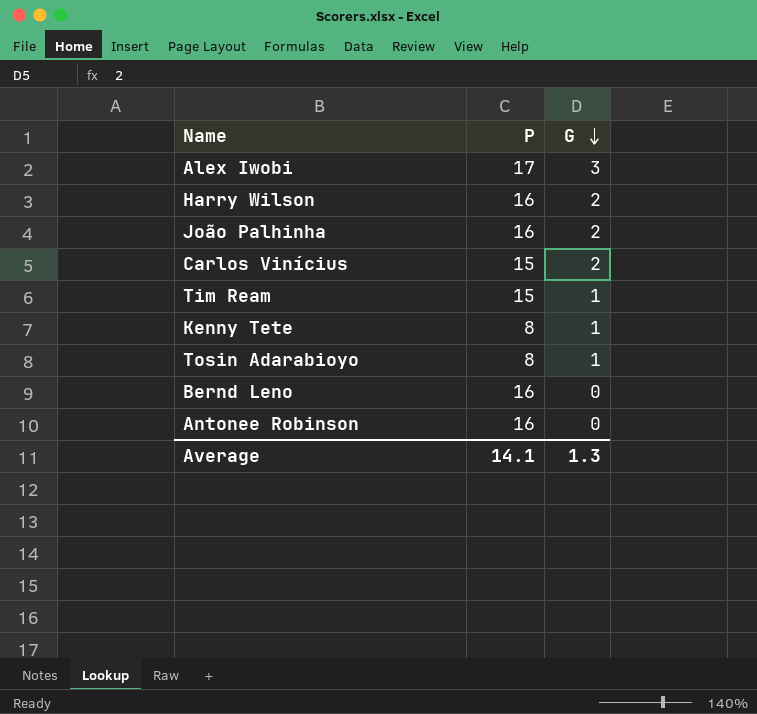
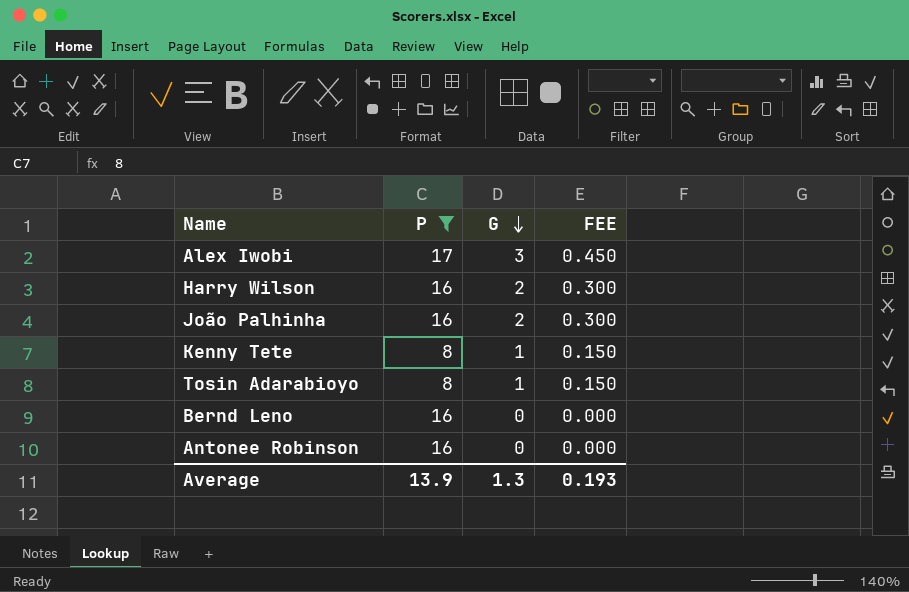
filter: none -> P != 15
column FEE | formula: none -> [G] * 0.15
Average | P: 14.1 -> 13.9

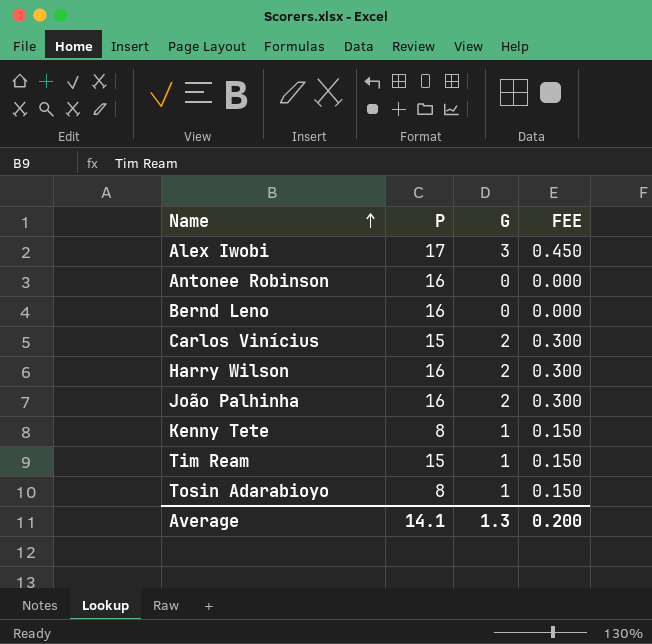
filter: P != 15 -> none
row order: G descending -> Name ascending
Average | P: 13.9 -> 14.1
Average | FEE: 0.193 -> 0.200

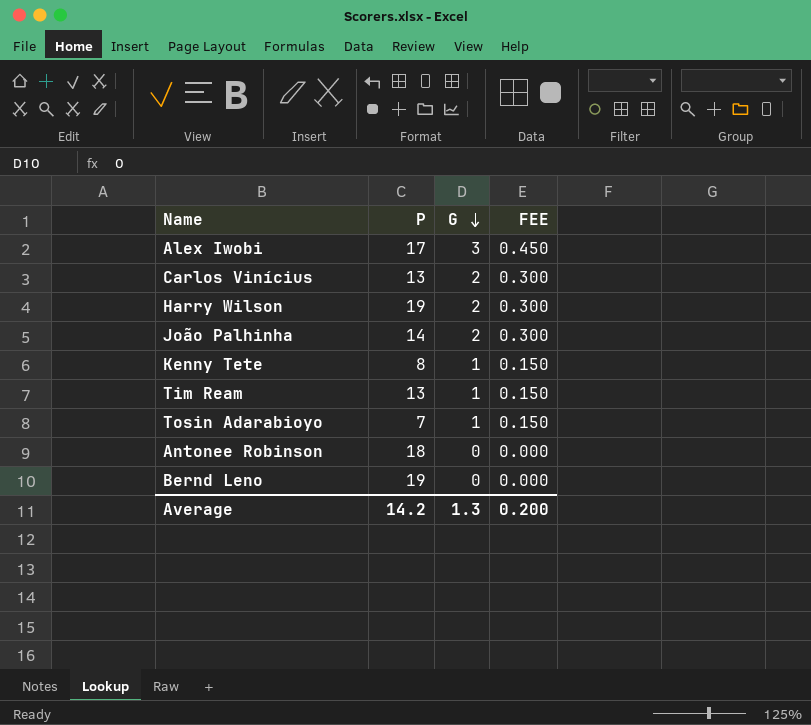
row order: Name ascending -> G descending
Carlos Vinícius | P: 15 -> 13
Harry Wilson | P: 16 -> 19
João Palhinha | P: 16 -> 14
Tim Ream | P: 15 -> 13
Tosin Adarabioyo | P: 8 -> 7
Antonee Robinson | P: 16 -> 18
Bernd Leno | P: 16 -> 19
Average | P: 14.1 -> 14.2

